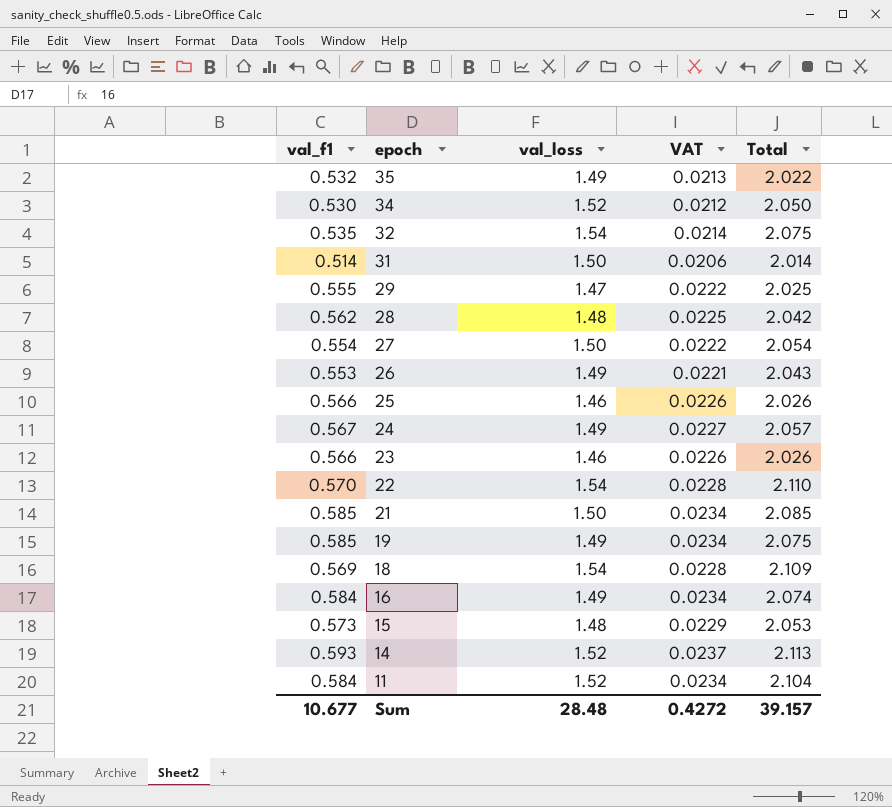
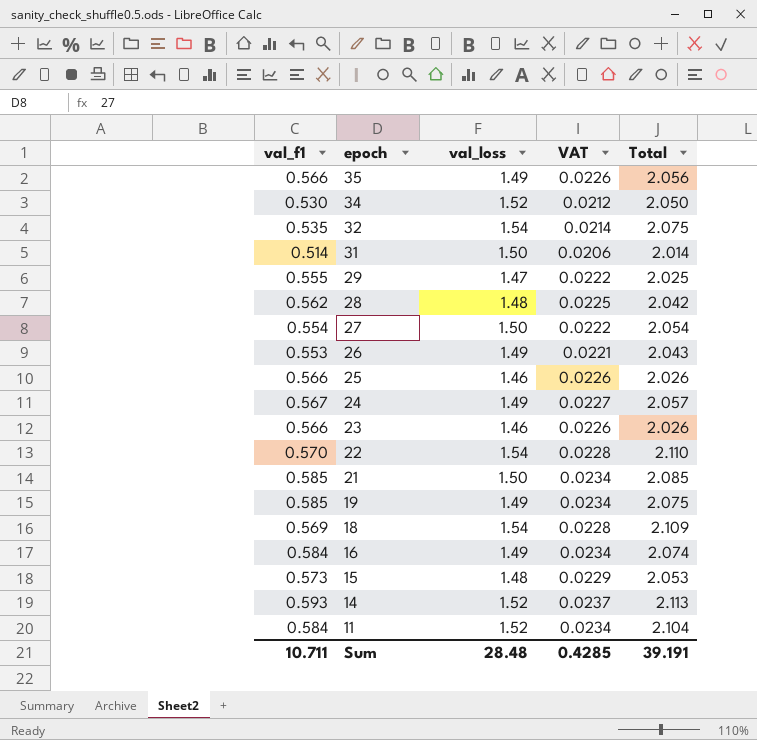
35 | val_f1: 0.532 -> 0.566
35 | VAT: 0.0213 -> 0.0226
35 | Total: 2.022 -> 2.056
Sum | val_f1: 10.677 -> 10.711
Sum | VAT: 0.4272 -> 0.4285
Sum | Total: 39.157 -> 39.191

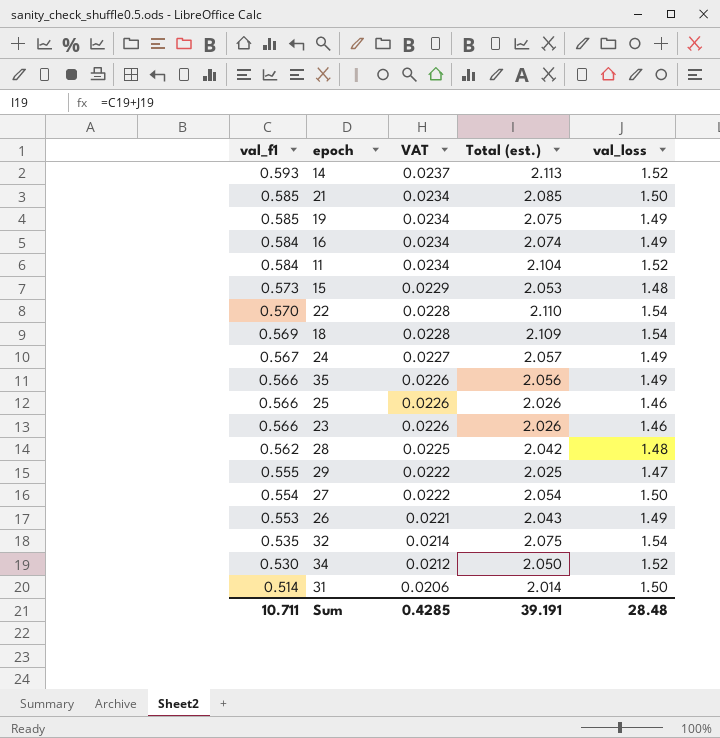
row order: epoch descending -> val_f1 descending
column name: Total -> Total (est.)
column val_loss | position: 3 -> 5

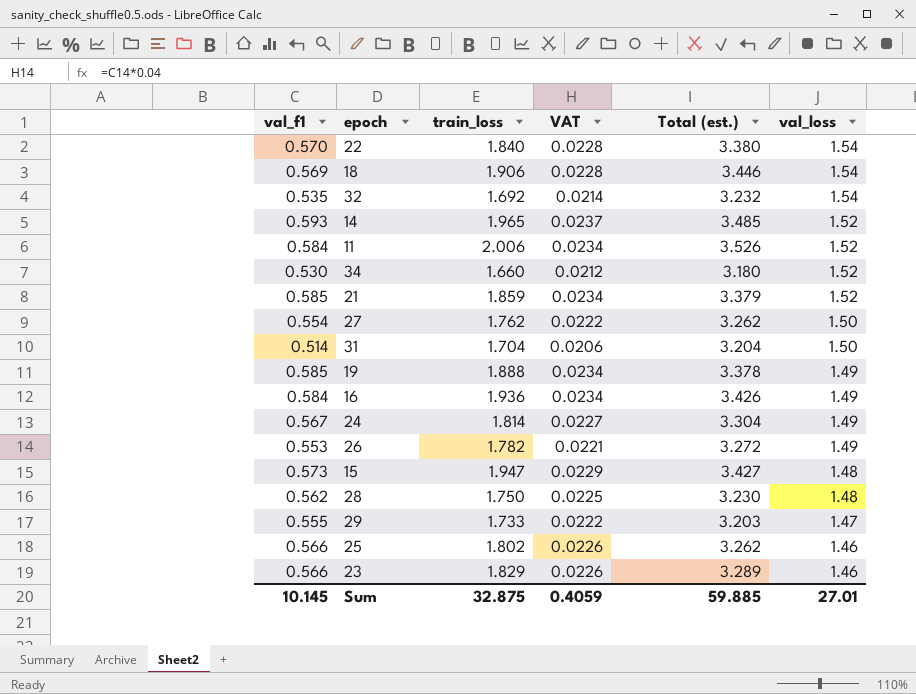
row order: val_f1 descending -> val_loss descending
column train_loss | position: none -> 3
column Total (est.) | formula: [val_f1] + [val_loss] -> [train_loss] + [val_loss]
row 35: 0.566 | 0.0226 | 2.056 | 1.49 -> none
21 | val_loss: 1.50 -> 1.52
Sum | val_f1: 10.711 -> 10.145
Sum | VAT: 0.4285 -> 0.4059
Sum | Total (est.): 39.191 -> 59.885
Sum | val_loss: 28.48 -> 27.01

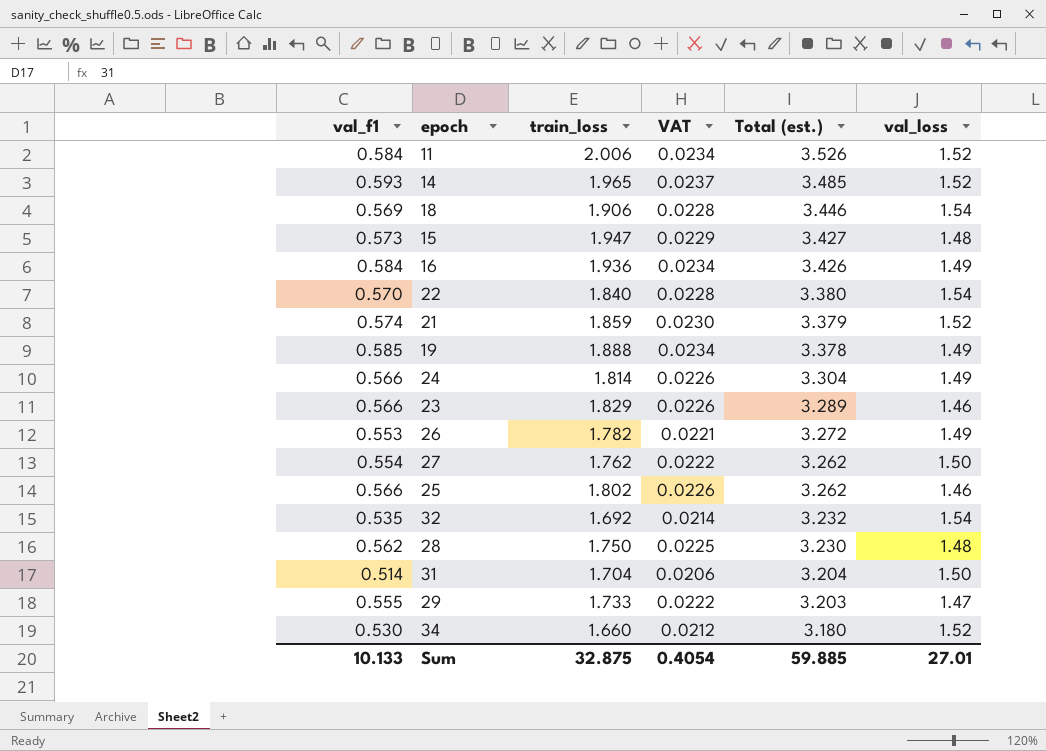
row order: val_loss descending -> Total (est.) descending
21 | val_f1: 0.585 -> 0.574
21 | VAT: 0.0234 -> 0.0230
24 | val_f1: 0.567 -> 0.566
24 | VAT: 0.0227 -> 0.0226
Sum | val_f1: 10.145 -> 10.133
Sum | VAT: 0.4059 -> 0.4054

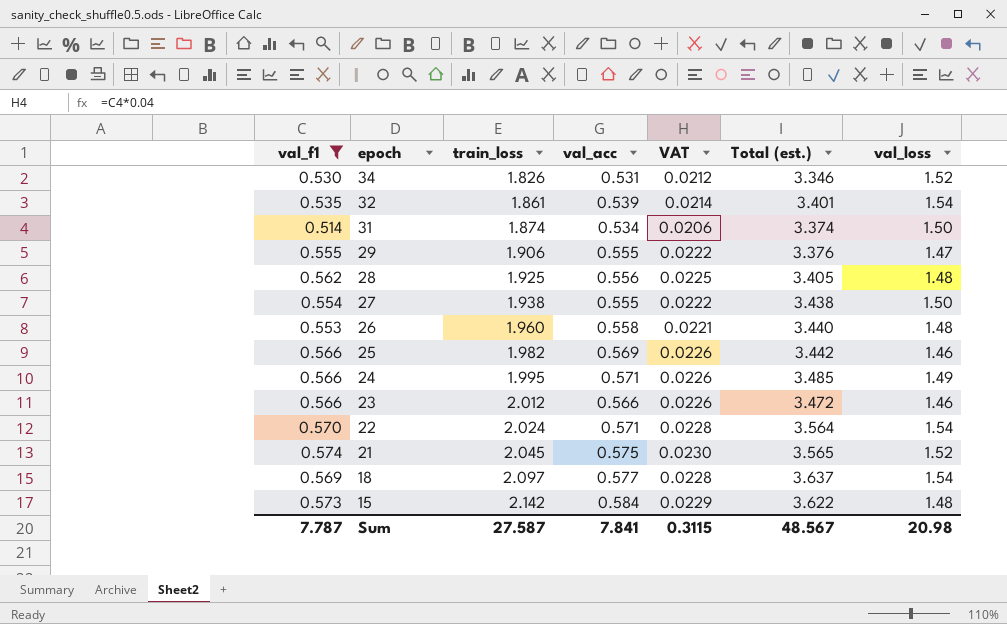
filter: none -> val_f1 <= 0.574
row order: Total (est.) descending -> epoch descending
column val_acc | position: none -> 4
34 | train_loss: 1.660 -> 1.826
34 | Total (est.): 3.180 -> 3.346
32 | train_loss: 1.692 -> 1.861
32 | Total (est.): 3.232 -> 3.401
31 | train_loss: 1.704 -> 1.874
31 | Total (est.): 3.204 -> 3.374
29 | train_loss: 1.733 -> 1.906
29 | Total (est.): 3.203 -> 3.376
28 | train_loss: 1.750 -> 1.925
28 | Total (est.): 3.230 -> 3.405
27 | train_loss: 1.762 -> 1.938
27 | Total (est.): 3.262 -> 3.438
26 | train_loss: 1.782 -> 1.960
26 | Total (est.): 3.272 -> 3.440
26 | val_loss: 1.49 -> 1.48
25 | train_loss: 1.802 -> 1.982
25 | Total (est.): 3.262 -> 3.442
24 | train_loss: 1.814 -> 1.995
24 | Total (est.): 3.304 -> 3.485
23 | train_loss: 1.829 -> 2.012
23 | Total (est.): 3.289 -> 3.472
22 | train_loss: 1.840 -> 2.024
22 | Total (est.): 3.380 -> 3.564
21 | train_loss: 1.859 -> 2.045
21 | Total (est.): 3.379 -> 3.565
18 | train_loss: 1.906 -> 2.097
18 | Total (est.): 3.446 -> 3.637
15 | train_loss: 1.947 -> 2.142
15 | Total (est.): 3.427 -> 3.622
Sum | val_f1: 10.133 -> 7.787
Sum | train_loss: 32.875 -> 27.587
Sum | VAT: 0.4054 -> 0.3115
Sum | Total (est.): 59.885 -> 48.567
Sum | val_loss: 27.01 -> 20.98

